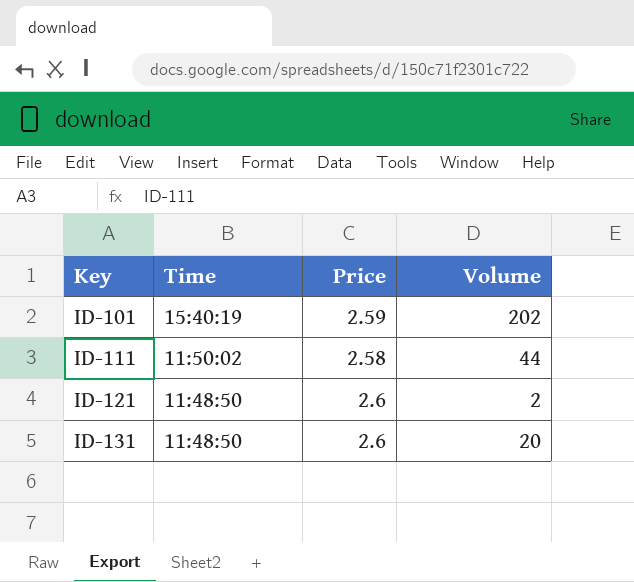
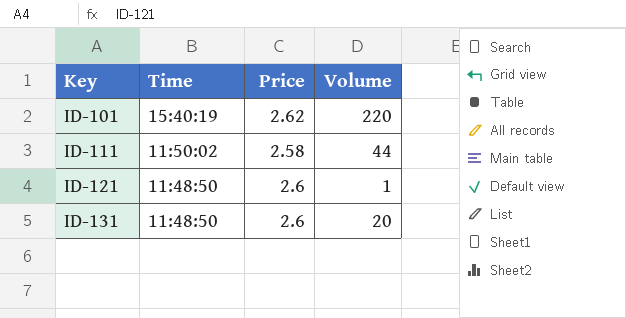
ID-101 | Price: 2.59 -> 2.62
ID-101 | Volume: 202 -> 220
ID-121 | Volume: 2 -> 1

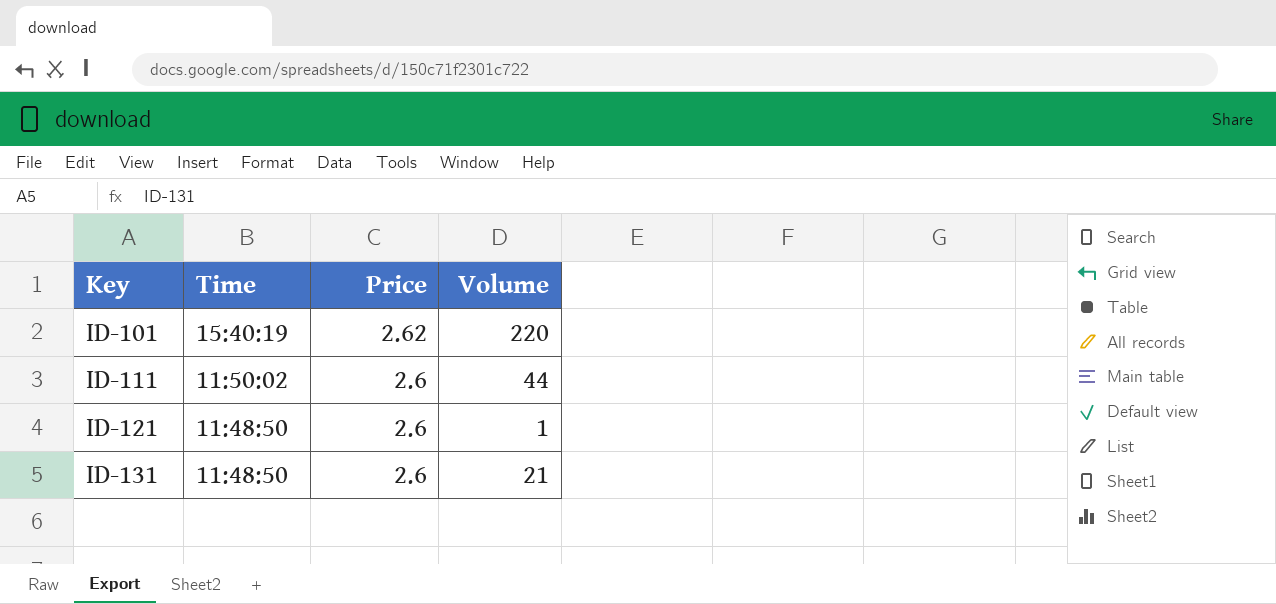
ID-111 | Price: 2.58 -> 2.6
ID-131 | Volume: 20 -> 21

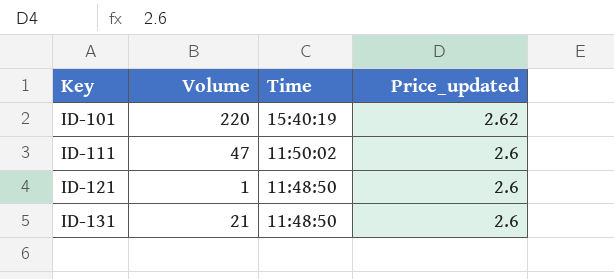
column Volume | position: 4 -> 2
column name: Price -> Price_updated
ID-111 | Volume: 44 -> 47

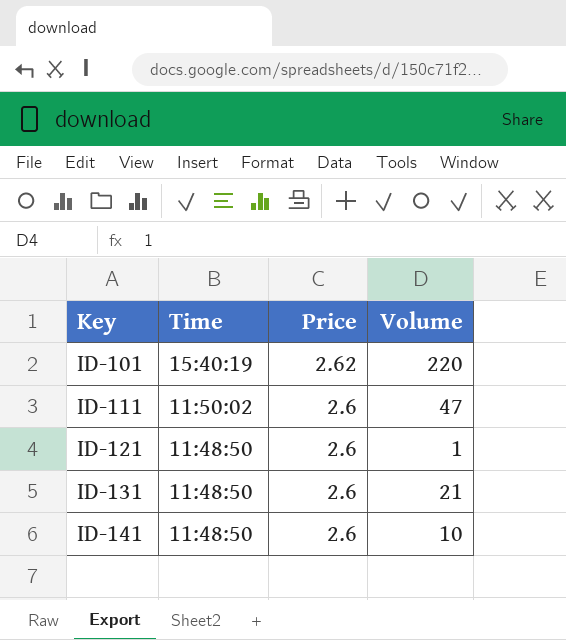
column name: Price_updated -> Price
column Volume | position: 2 -> 4
row ID-141: none -> 11:48:50 | 2.6 | 10

